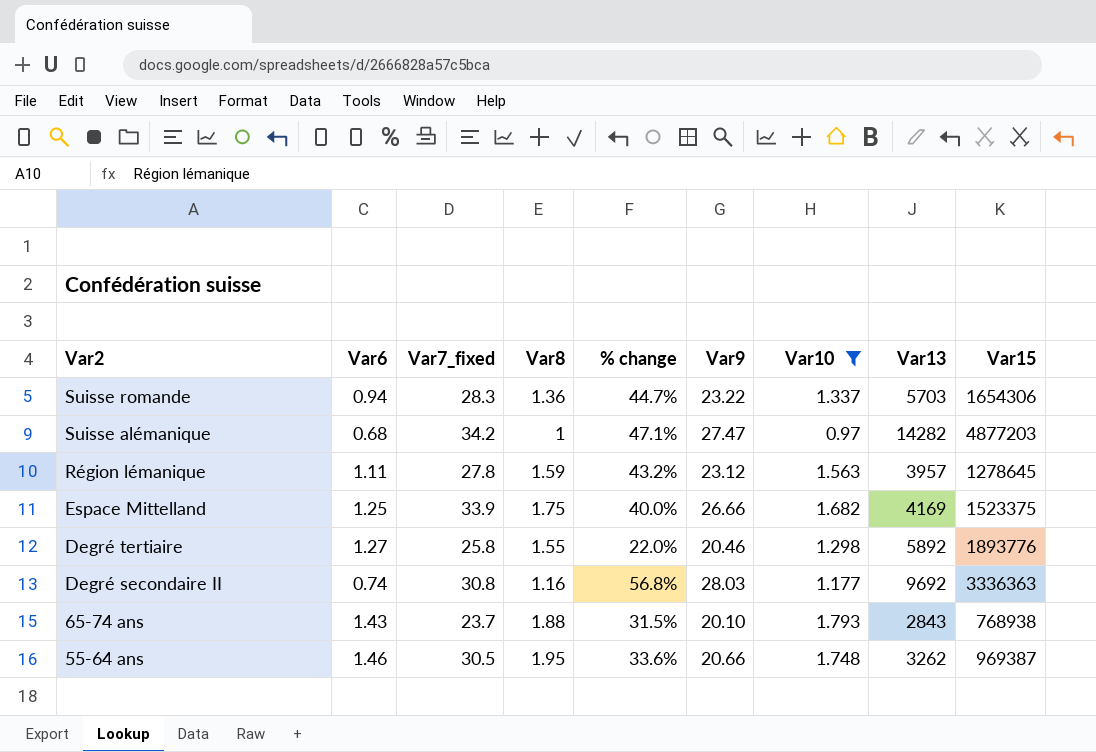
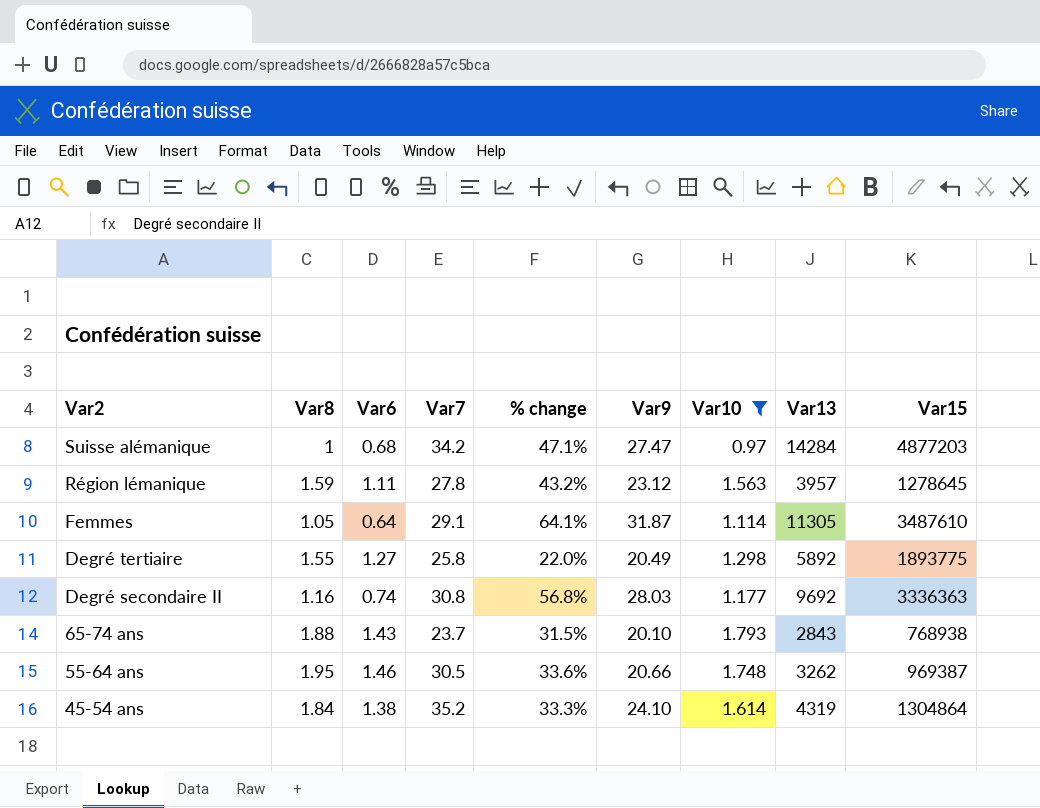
column Var8 | position: 4 -> 2
column name: Var7_fixed -> Var7
row Suisse romande: 0.94 | 28.3 | 1.36 | 44.7% | 23.22 | 1.337 | 5703 | 1654306 -> none
row Espace Mittelland: 1.25 | 33.9 | 1.75 | 40.0% | 26.66 | 1.682 | 4169 | 1523375 -> none
Suisse alémanique | Var13: 14282 -> 14284
row Femmes: none -> 1.05 | 0.64 | 29.1 | 64.1% | 31.87 | 1.114 | 11305 | 3487610
Degré tertiaire | Var9: 20.46 -> 20.49
Degré tertiaire | Var15: 1893776 -> 1893775
row 45-54 ans: none -> 1.84 | 1.38 | 35.2 | 33.3% | 24.10 | 1.614 | 4319 | 1304864

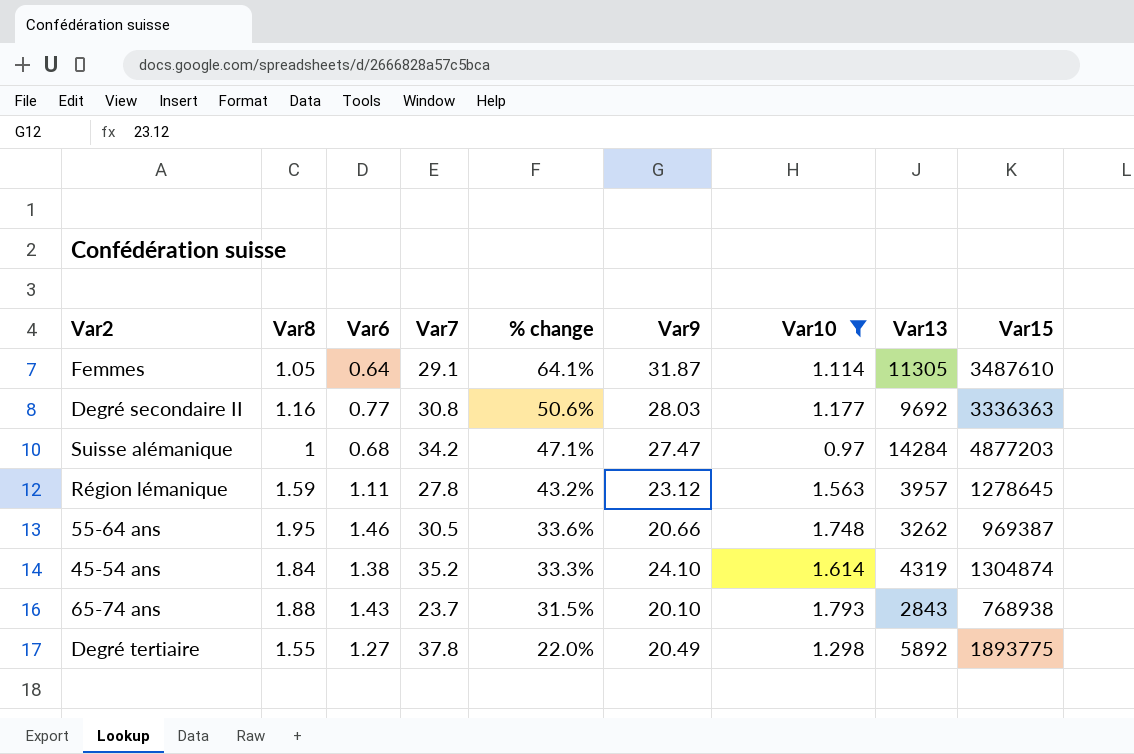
row order: Var2 descending -> % change descending
Degré secondaire II | Var6: 0.74 -> 0.77
Degré secondaire II | % change: 56.8% -> 50.6%
45-54 ans | Var15: 1304864 -> 1304874
Degré tertiaire | Var7: 25.8 -> 37.8

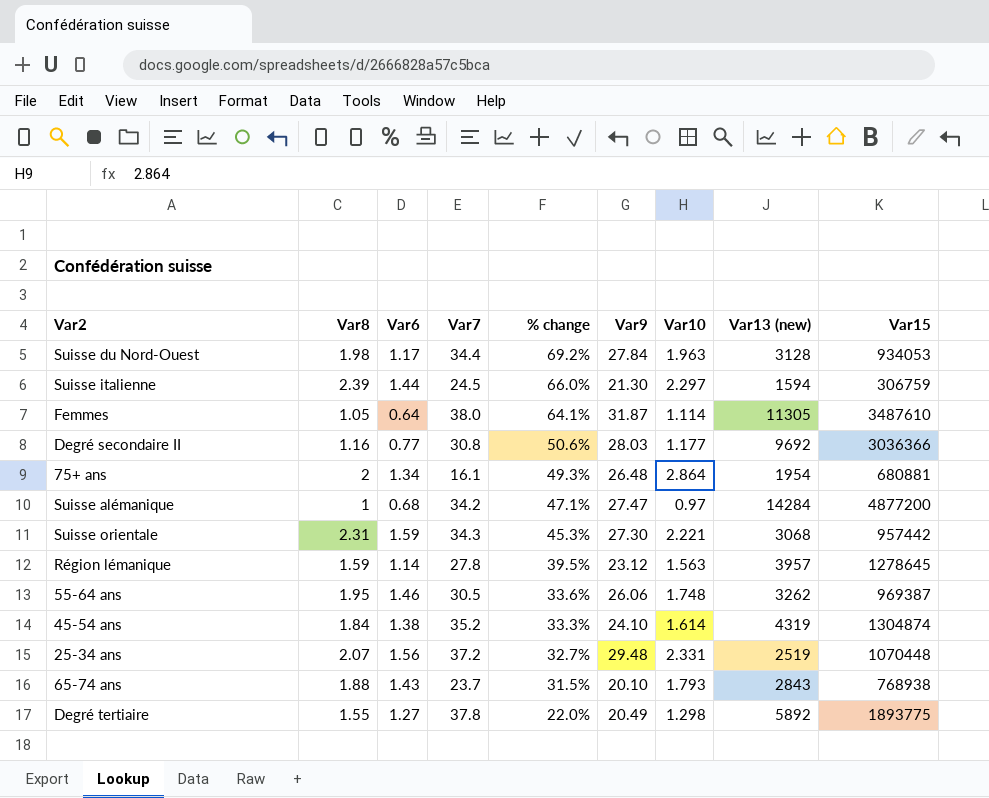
filter: Var10 <= 1.793 -> none
column name: Var13 -> Var13 (new)
Femmes | Var7: 29.1 -> 38.0
Degré secondaire II | Var15: 3336363 -> 3036366
Suisse alémanique | Var15: 4877203 -> 4877200
Région lémanique | Var6: 1.11 -> 1.14
Région lémanique | % change: 43.2% -> 39.5%
55-64 ans | Var9: 20.66 -> 26.06

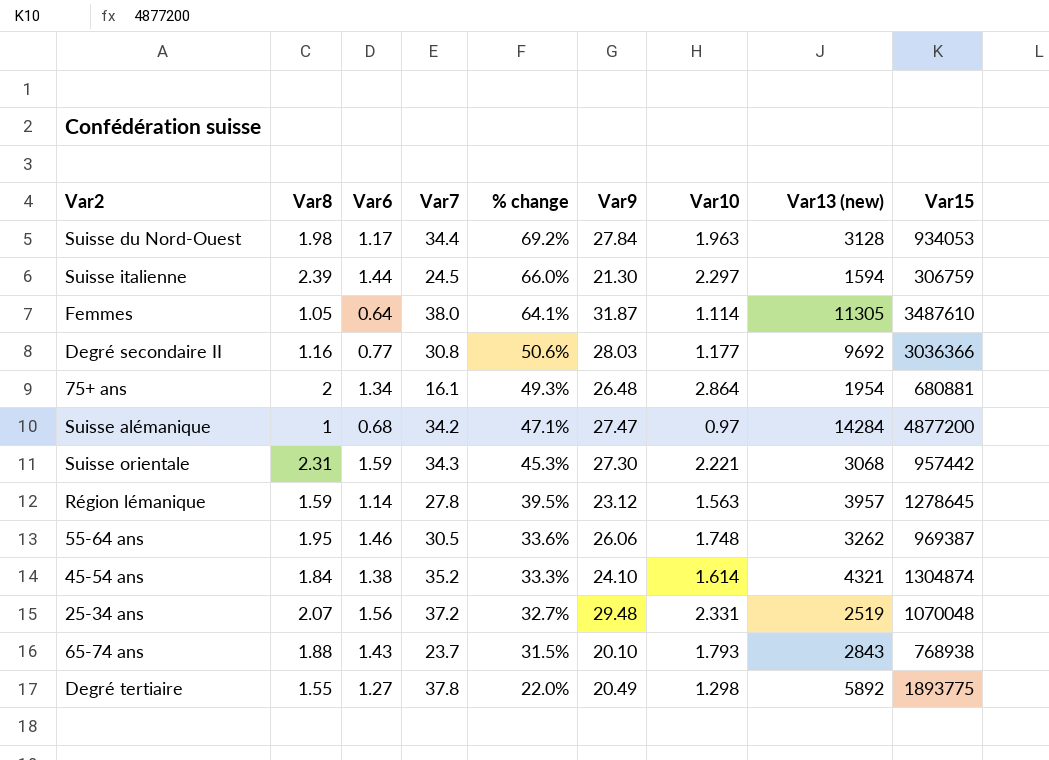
45-54 ans | Var13 (new): 4319 -> 4321
25-34 ans | Var15: 1070448 -> 1070048

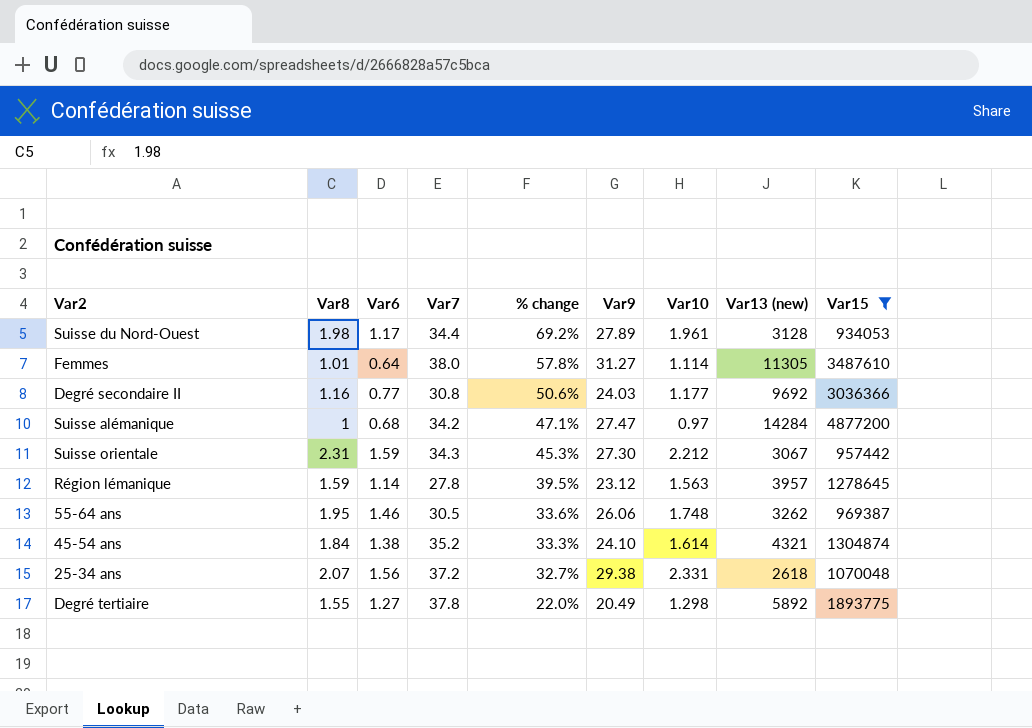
filter: none -> Var15 >= 934053
Suisse du Nord-Ouest | Var9: 27.84 -> 27.89
Suisse du Nord-Ouest | Var10: 1.963 -> 1.961
Femmes | Var8: 1.05 -> 1.01
Femmes | % change: 64.1% -> 57.8%
Femmes | Var9: 31.87 -> 31.27
Degré secondaire II | Var9: 28.03 -> 24.03
Suisse orientale | Var10: 2.221 -> 2.212
Suisse orientale | Var13 (new): 3068 -> 3067
25-34 ans | Var9: 29.48 -> 29.38
25-34 ans | Var13 (new): 2519 -> 2618

